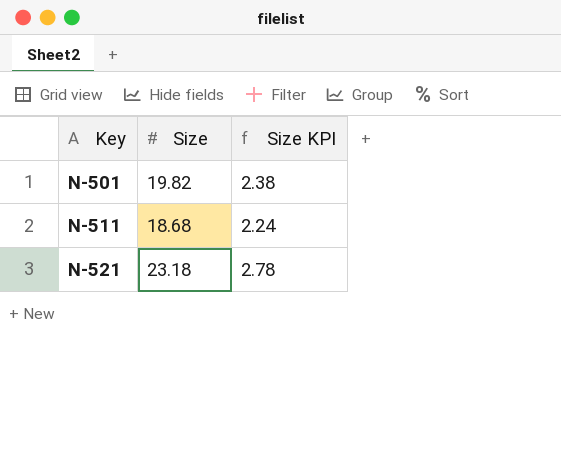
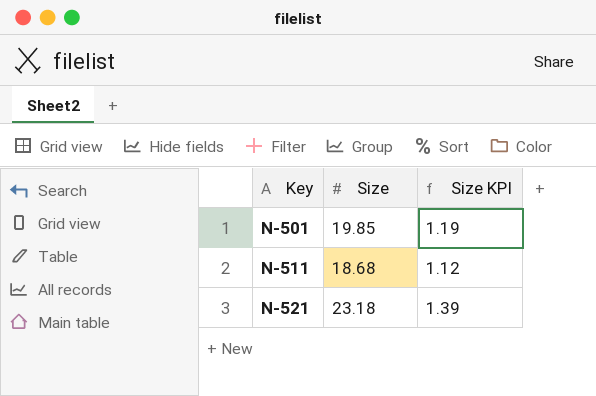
column Size KPI | formula: [Size] * 0.12 -> [Size] * 0.06
N-501 | Size: 19.82 -> 19.85

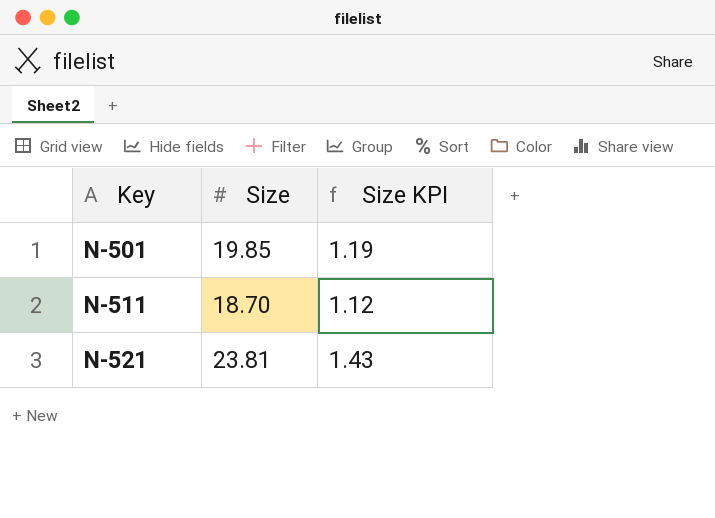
N-511 | Size: 18.68 -> 18.70
N-521 | Size: 23.18 -> 23.81
N-521 | Size KPI: 1.39 -> 1.43

